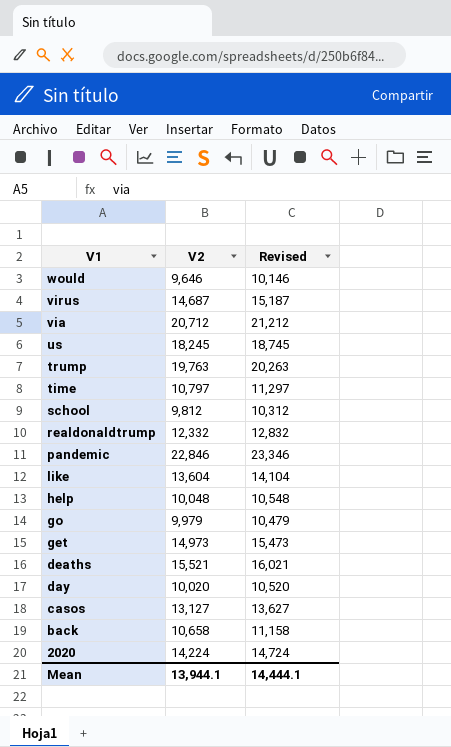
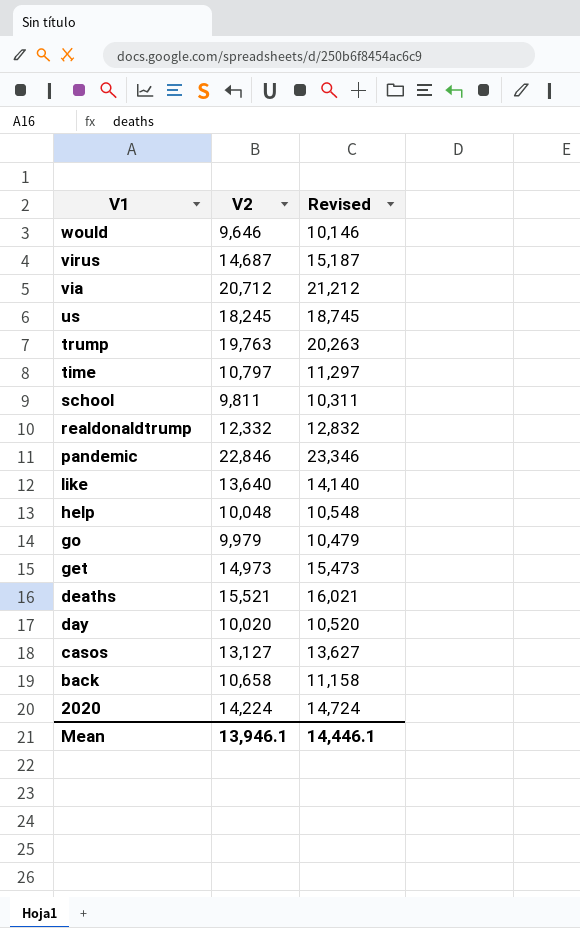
school | V2: 9,812 -> 9,811
school | Revised: 10,312 -> 10,311
like | V2: 13,604 -> 13,640
like | Revised: 14,104 -> 14,140
Mean | V2: 13,944.1 -> 13,946.1
Mean | Revised: 14,444.1 -> 14,446.1

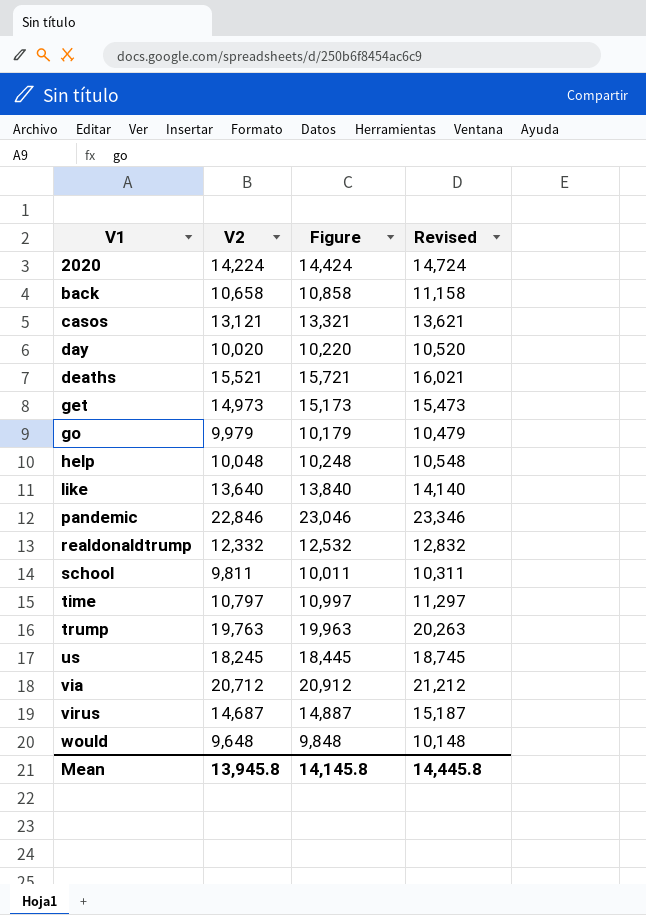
row order: V1 descending -> V1 ascending
column Figure | formula: none -> [V2] + 200
casos | V2: 13,127 -> 13,121
casos | Revised: 13,627 -> 13,621
would | V2: 9,646 -> 9,648
would | Revised: 10,146 -> 10,148
Mean | V2: 13,946.1 -> 13,945.8
Mean | Revised: 14,446.1 -> 14,445.8

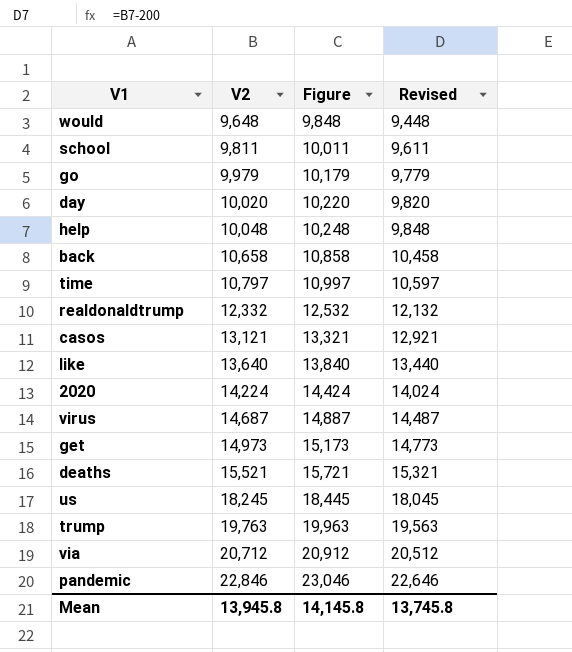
row order: V1 ascending -> V2 ascending
column Revised | formula: [V2] + 500 -> [V2] - 200
Mean | Revised: 14,445.8 -> 13,745.8

